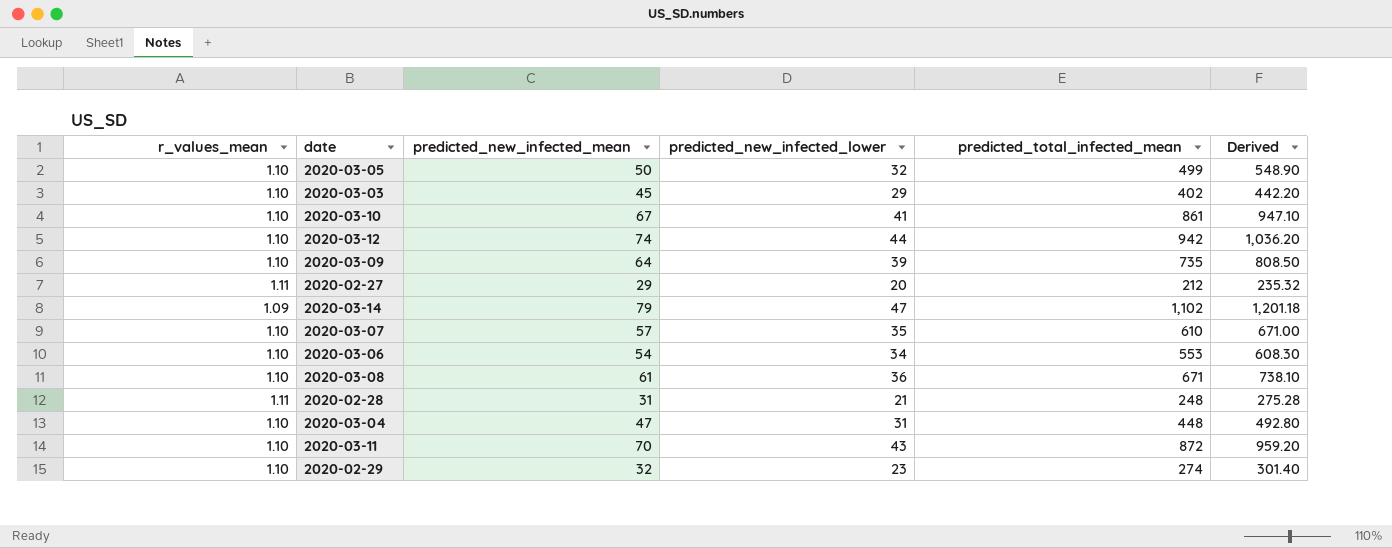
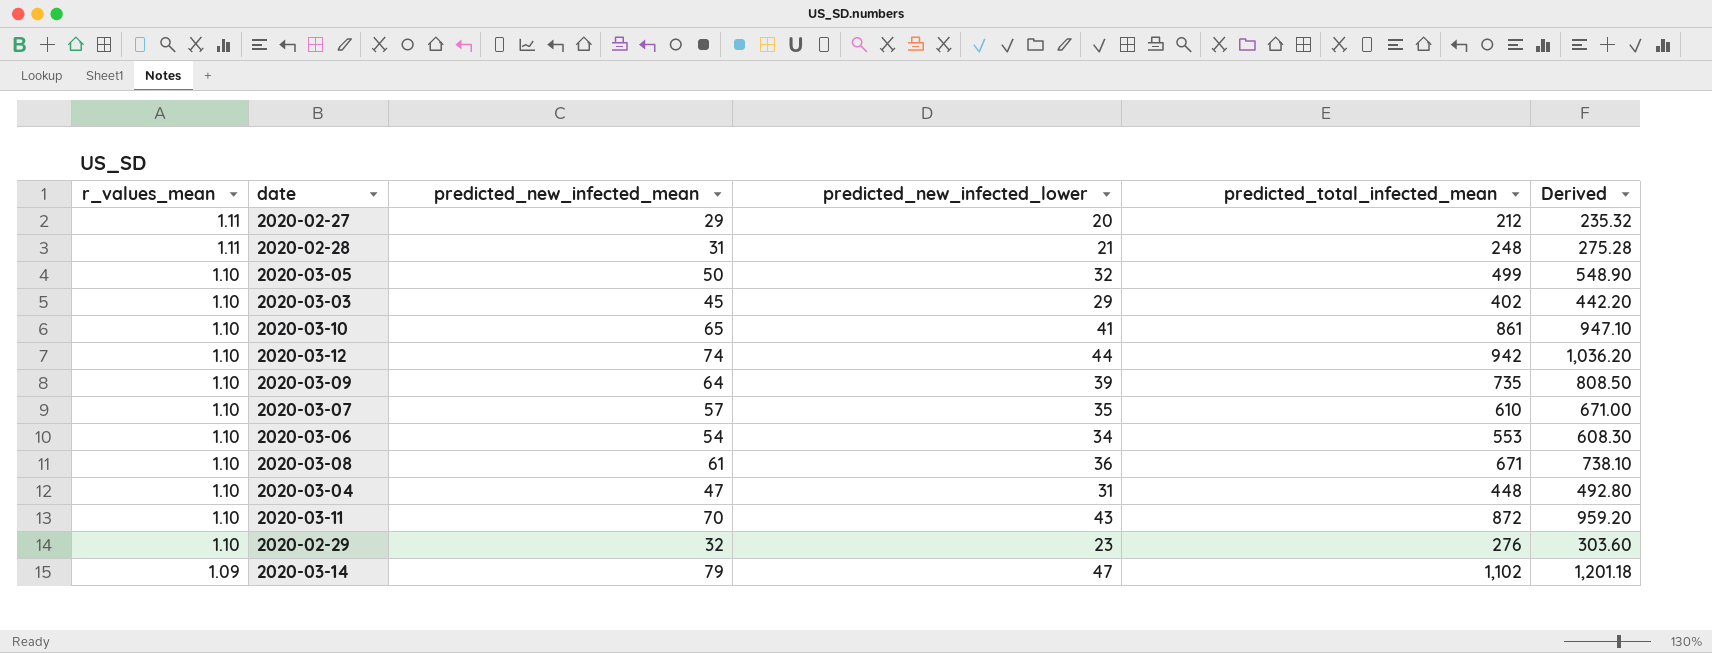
row order: none -> r_values_mean descending
2020-03-10 | predicted_new_infected_mean: 67 -> 65
2020-02-29 | predicted_total_infected_mean: 274 -> 276
2020-02-29 | Derived: 301.40 -> 303.60

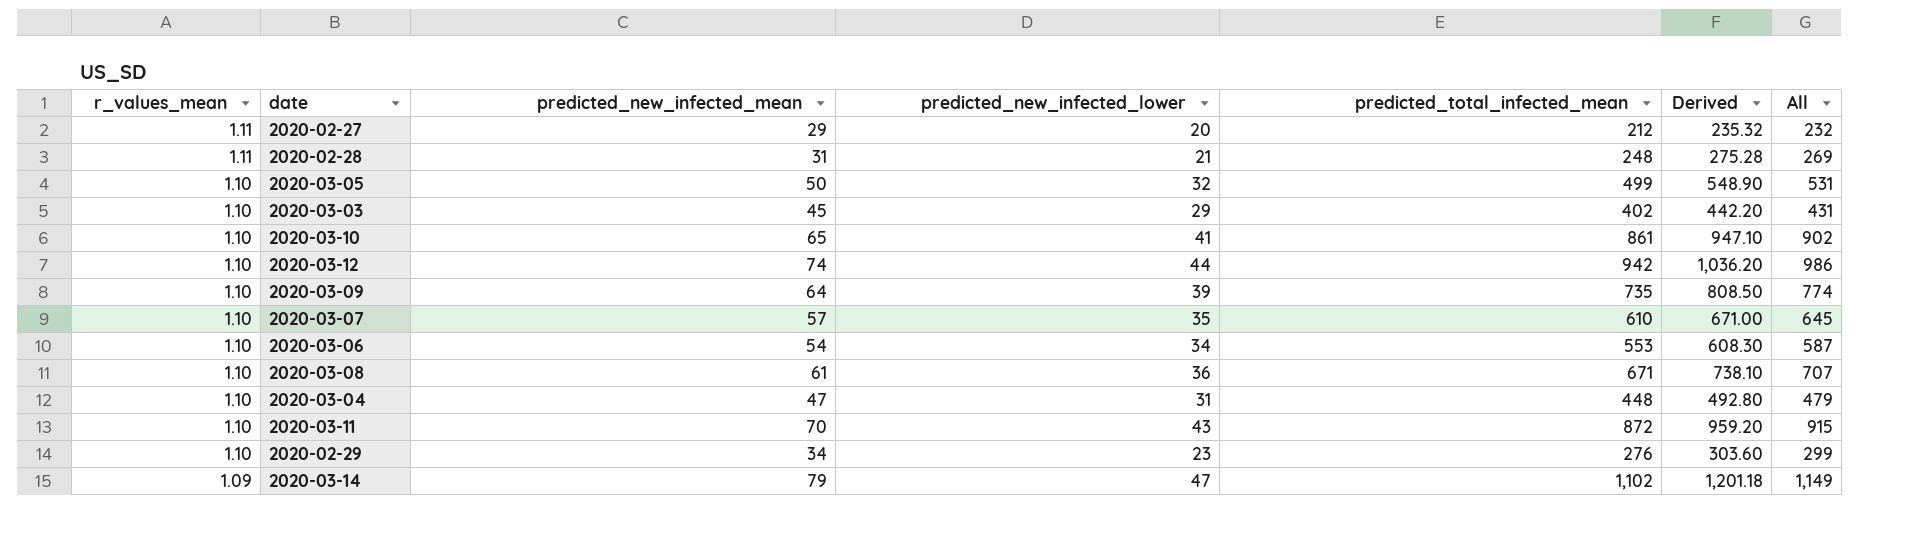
column All | formula: none -> [predicted_new_infected_lower] + [predicted_total_infected_mean]
2020-02-29 | predicted_new_infected_mean: 32 -> 34

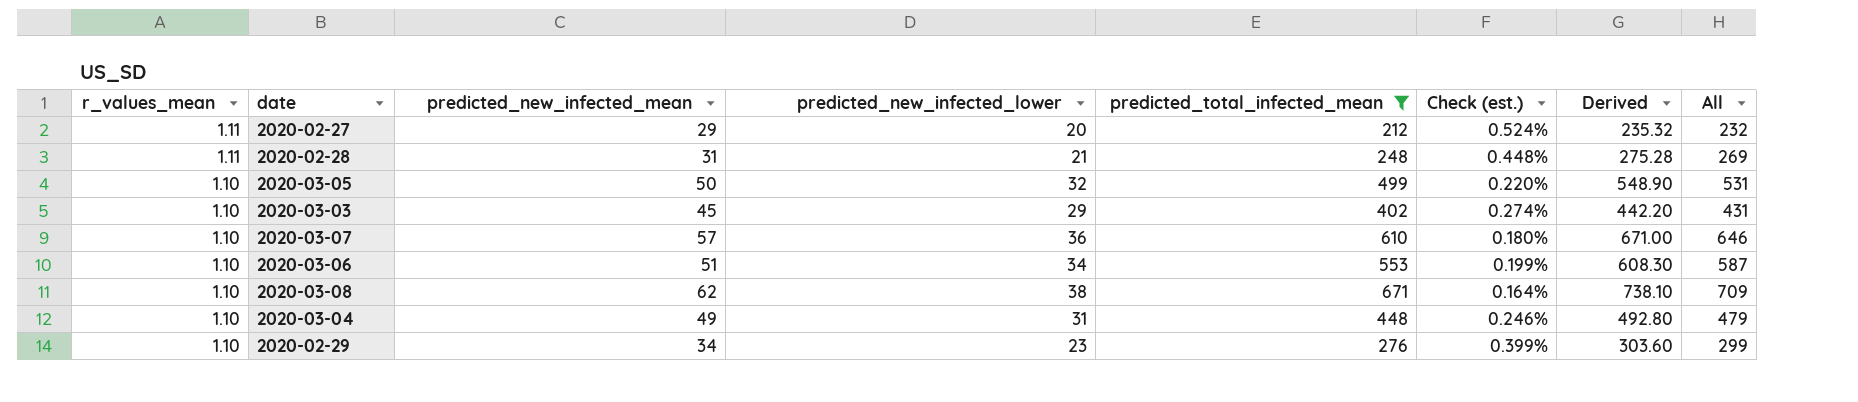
filter: none -> predicted_total_infected_mean <= 671
column Check (est.) | formula: none -> [r_values_mean] / [predicted_total_infected_mean]
2020-03-07 | predicted_new_infected_lower: 35 -> 36
2020-03-07 | All: 645 -> 646
2020-03-06 | predicted_new_infected_mean: 54 -> 51
2020-03-08 | predicted_new_infected_mean: 61 -> 62
2020-03-08 | predicted_new_infected_lower: 36 -> 38
2020-03-08 | All: 707 -> 709
2020-03-04 | predicted_new_infected_mean: 47 -> 49

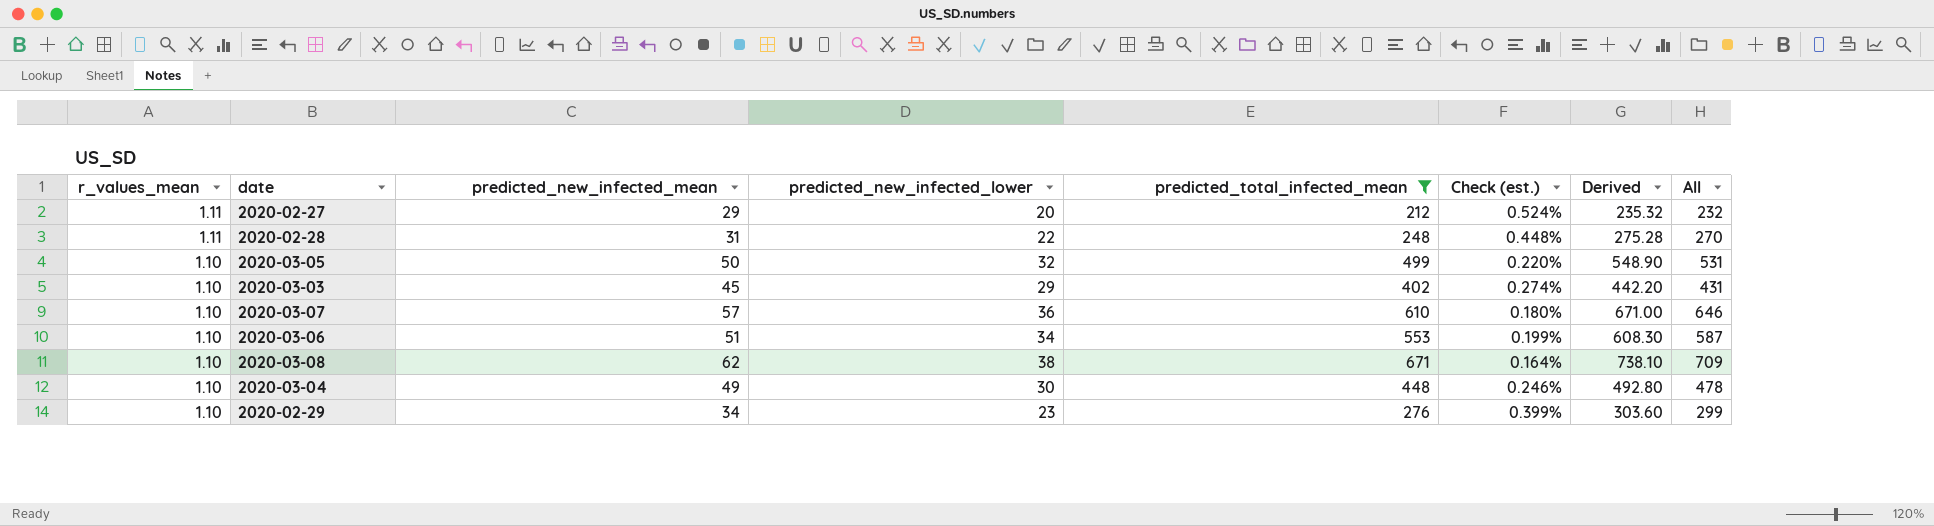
2020-02-28 | predicted_new_infected_lower: 21 -> 22
2020-02-28 | All: 269 -> 270
2020-03-04 | predicted_new_infected_lower: 31 -> 30
2020-03-04 | All: 479 -> 478

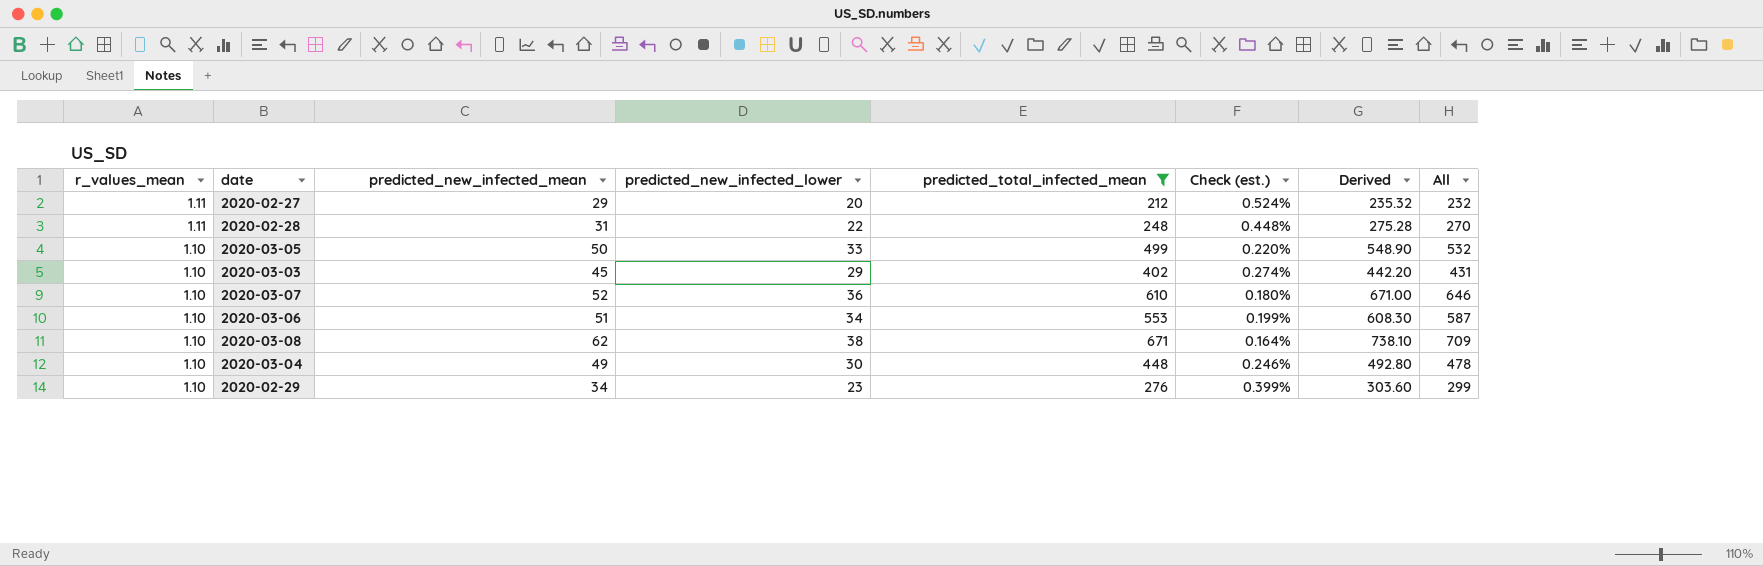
2020-03-05 | predicted_new_infected_lower: 32 -> 33
2020-03-05 | All: 531 -> 532
2020-03-07 | predicted_new_infected_mean: 57 -> 52

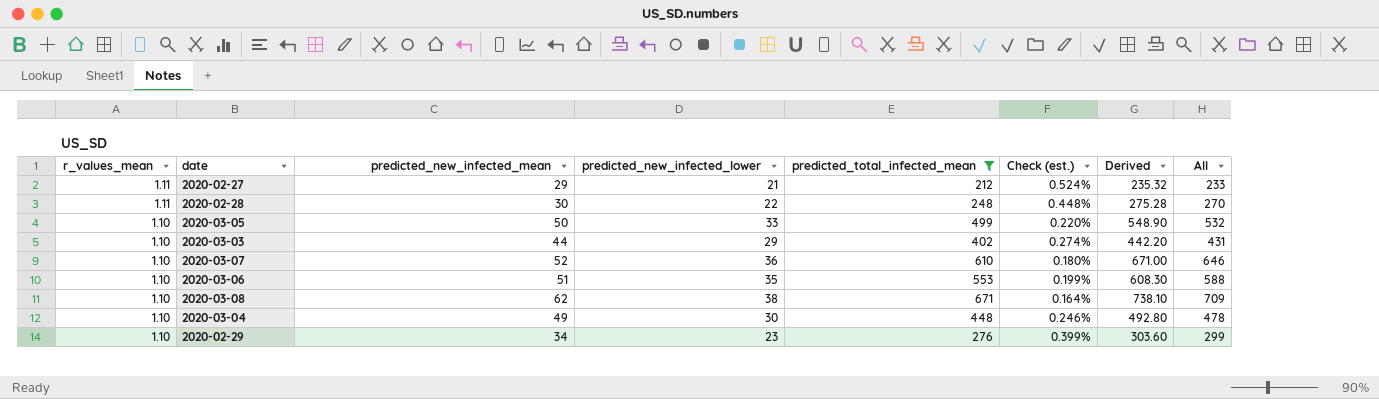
2020-02-27 | predicted_new_infected_lower: 20 -> 21
2020-02-27 | All: 232 -> 233
2020-02-28 | predicted_new_infected_mean: 31 -> 30
2020-03-03 | predicted_new_infected_mean: 45 -> 44
2020-03-06 | predicted_new_infected_lower: 34 -> 35
2020-03-06 | All: 587 -> 588

